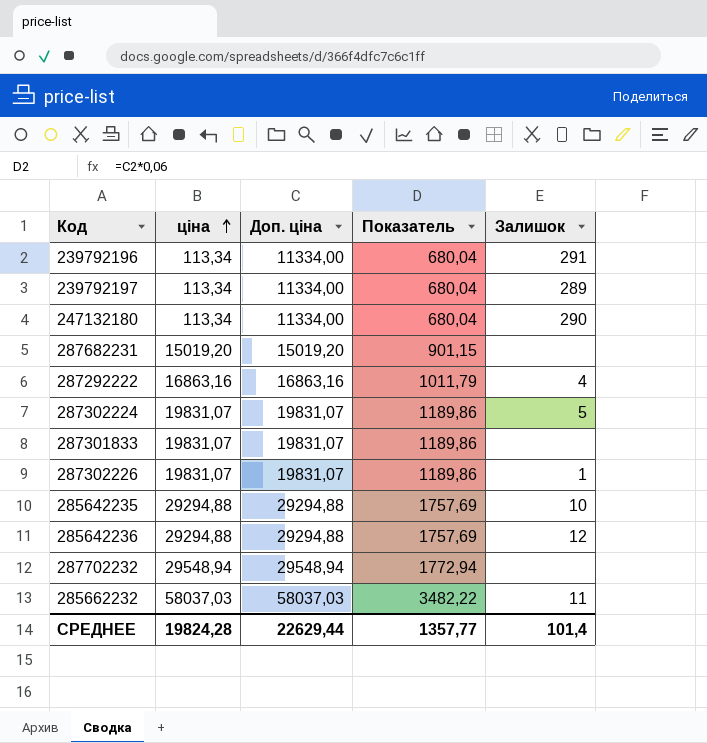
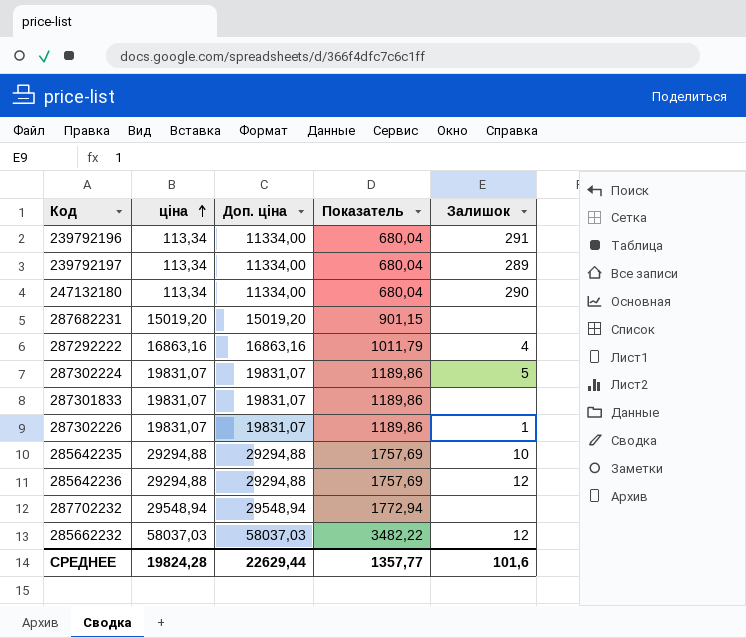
285662232 | Залишок: 11 -> 12
СРЕДНЕЕ | Залишок: 101,4 -> 101,6

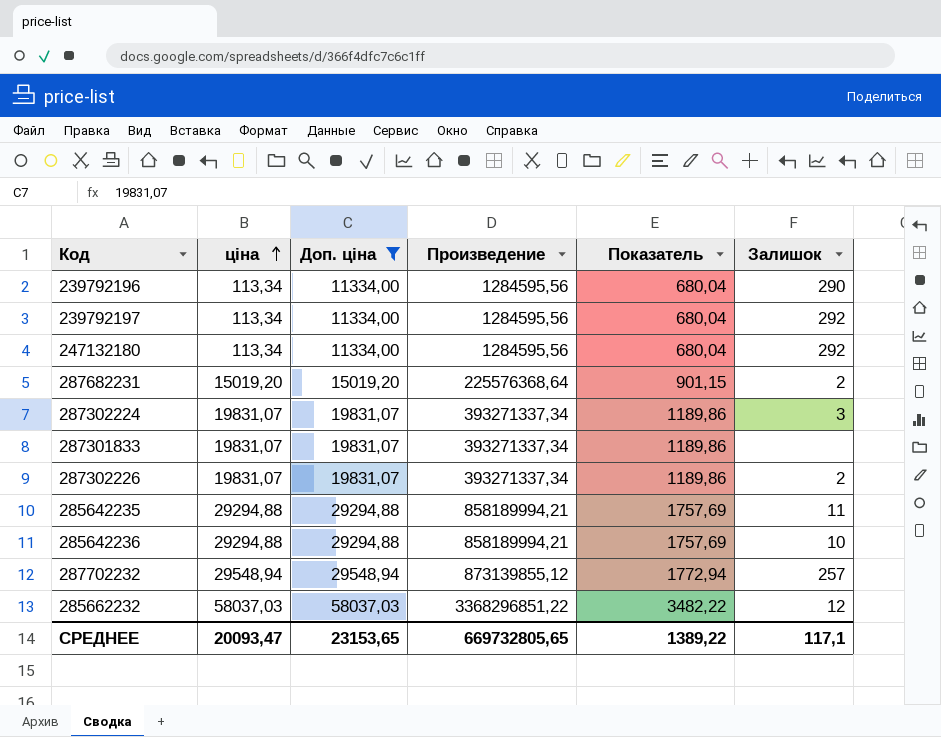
filter: none -> Доп. ціна != 16863,16
column Произведение | formula: none -> [ціна] * [Доп. ціна]
239792196 | Залишок: 291 -> 290
239792197 | Залишок: 289 -> 292
247132180 | Залишок: 290 -> 292
287682231 | Залишок: none -> 2
287302224 | Залишок: 5 -> 3
287302226 | Залишок: 1 -> 2
285642235 | Залишок: 10 -> 11
285642236 | Залишок: 12 -> 10
287702232 | Залишок: none -> 257
СРЕДНЕЕ | ціна: 19824,28 -> 20093,47
СРЕДНЕЕ | Доп. ціна: 22629,44 -> 23153,65
СРЕДНЕЕ | Показатель: 1357,77 -> 1389,22
СРЕДНЕЕ | Залишок: 101,6 -> 117,1

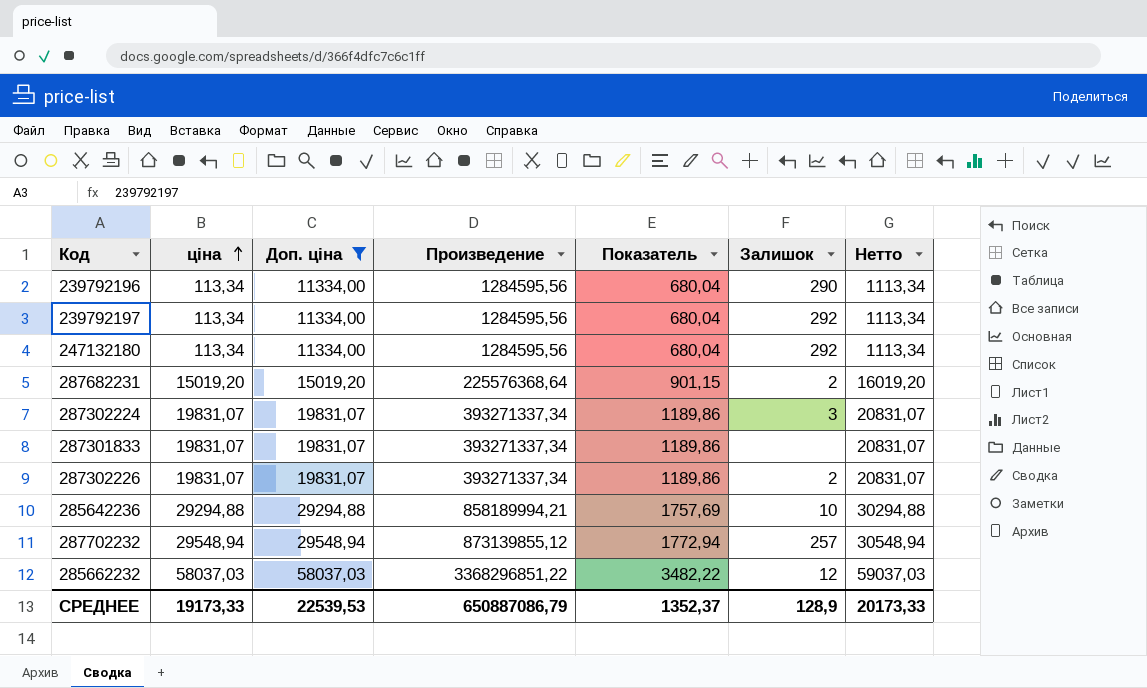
column Нетто | formula: none -> [ціна] + 1000
row 285642235: 29294,88 | 29294,88 | 858189994,21 | 1757,69 | 11 -> none
СРЕДНЕЕ | ціна: 20093,47 -> 19173,33
СРЕДНЕЕ | Доп. ціна: 23153,65 -> 22539,53
СРЕДНЕЕ | Произведение: 669732805,65 -> 650887086,79
СРЕДНЕЕ | Показатель: 1389,22 -> 1352,37
СРЕДНЕЕ | Залишок: 117,1 -> 128,9

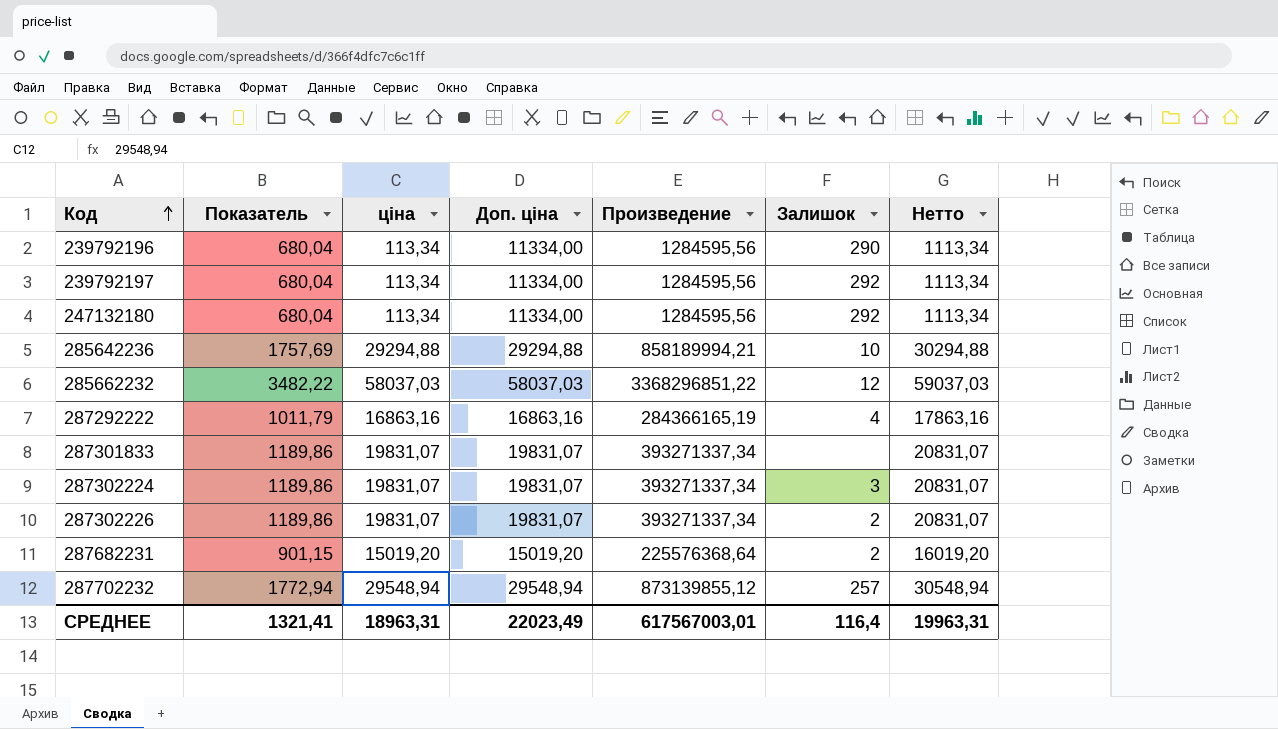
filter: Доп. ціна != 16863,16 -> none
row order: ціна ascending -> Код ascending
column Показатель | position: 5 -> 2
СРЕДНЕЕ | Показатель: 1352,37 -> 1321,41
СРЕДНЕЕ | ціна: 19173,33 -> 18963,31
СРЕДНЕЕ | Доп. ціна: 22539,53 -> 22023,49
СРЕДНЕЕ | Произведение: 650887086,79 -> 617567003,01
СРЕДНЕЕ | Залишок: 128,9 -> 116,4
СРЕДНЕЕ | Нетто: 20173,33 -> 19963,31

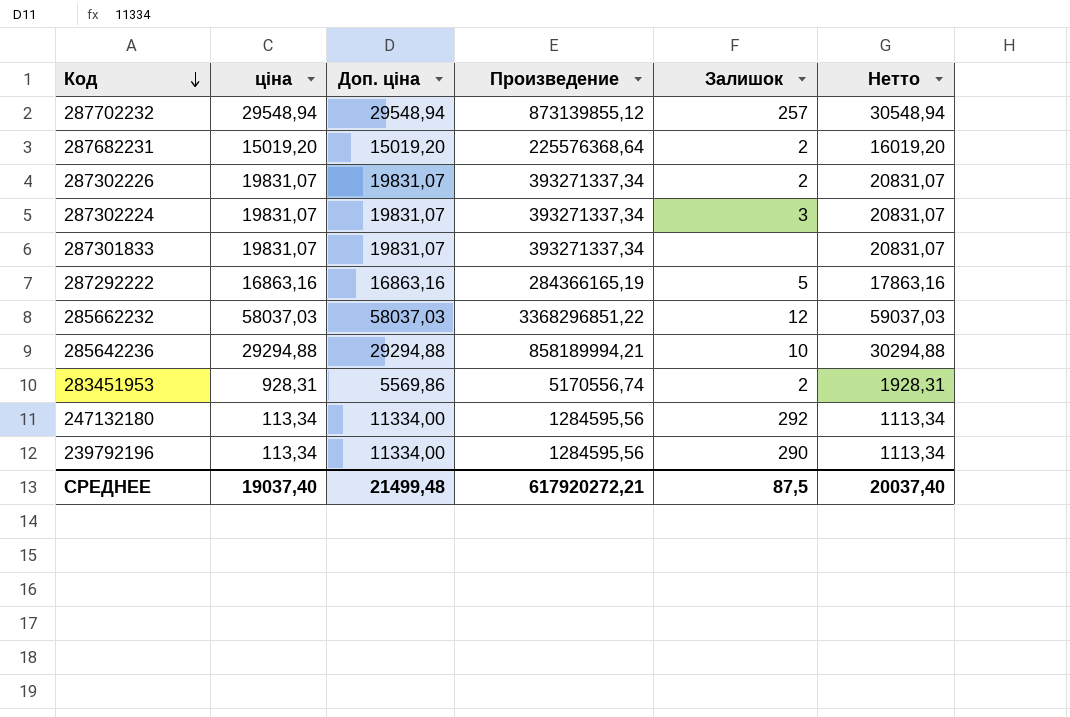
row order: Код ascending -> Код descending
column Показатель | formula: [Доп. ціна] * 0,06 -> none
row 239792197: 680,04 | 113,34 | 11334,00 | 1284595,56 | 292 | 1113,34 -> none
287292222 | Залишок: 4 -> 5
row 283451953: none -> 928,31 | 5569,86 | 5170556,74 | 2 | 1928,31
СРЕДНЕЕ | ціна: 18963,31 -> 19037,40
СРЕДНЕЕ | Доп. ціна: 22023,49 -> 21499,48
СРЕДНЕЕ | Произведение: 617567003,01 -> 617920272,21
СРЕДНЕЕ | Залишок: 116,4 -> 87,5
СРЕДНЕЕ | Нетто: 19963,31 -> 20037,40

